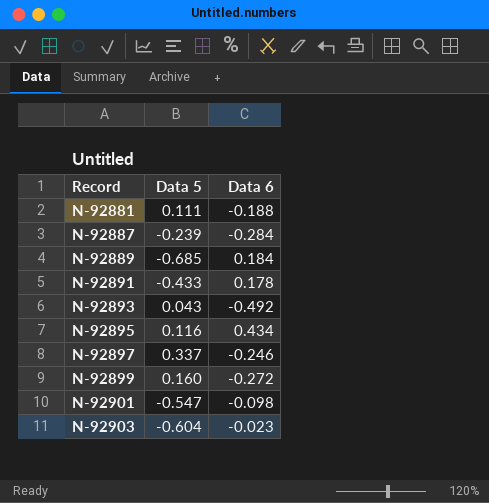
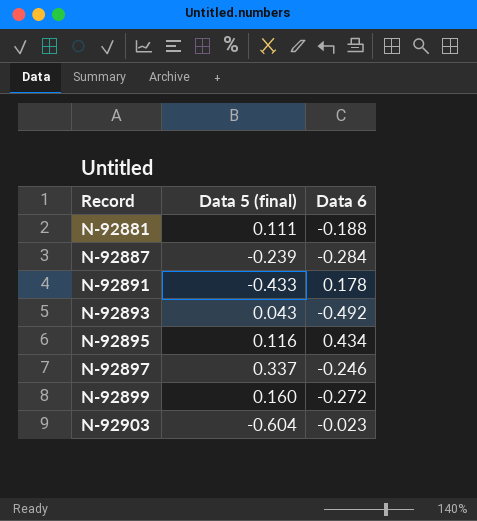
column name: Data 5 -> Data 5 (final)
row N-92889: -0.685 | 0.184 -> none
row N-92901: -0.547 | -0.098 -> none

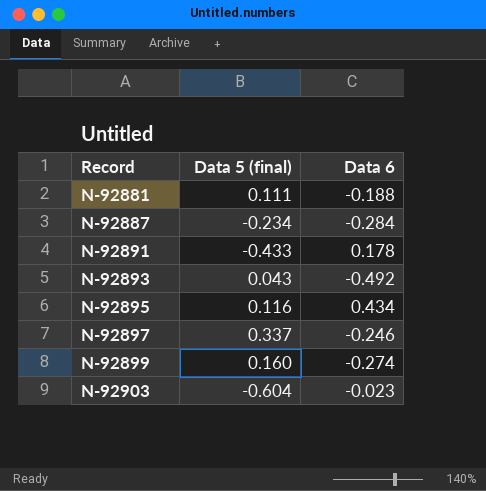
N-92887 | Data 5 (final): -0.239 -> -0.234
N-92899 | Data 6: -0.272 -> -0.274

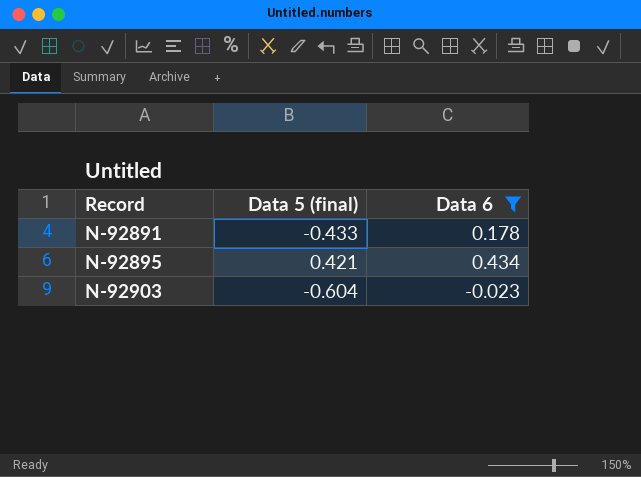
filter: none -> Data 6 >= -0.023
N-92895 | Data 5 (final): 0.116 -> 0.421

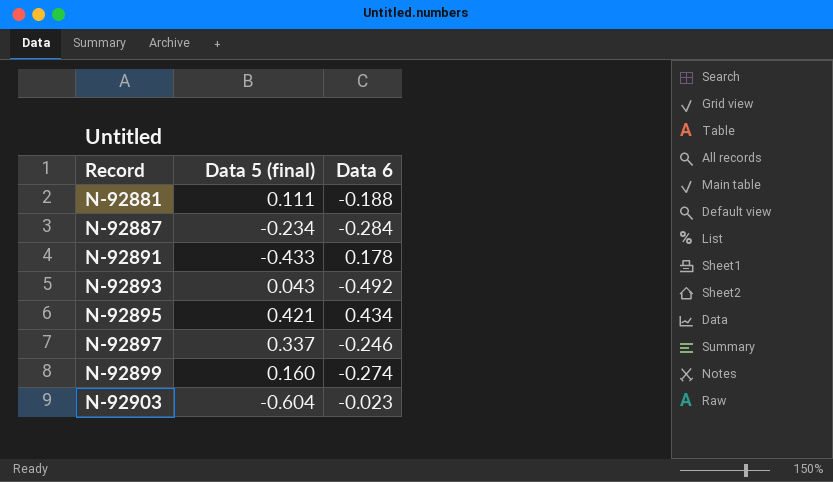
filter: Data 6 >= -0.023 -> none

